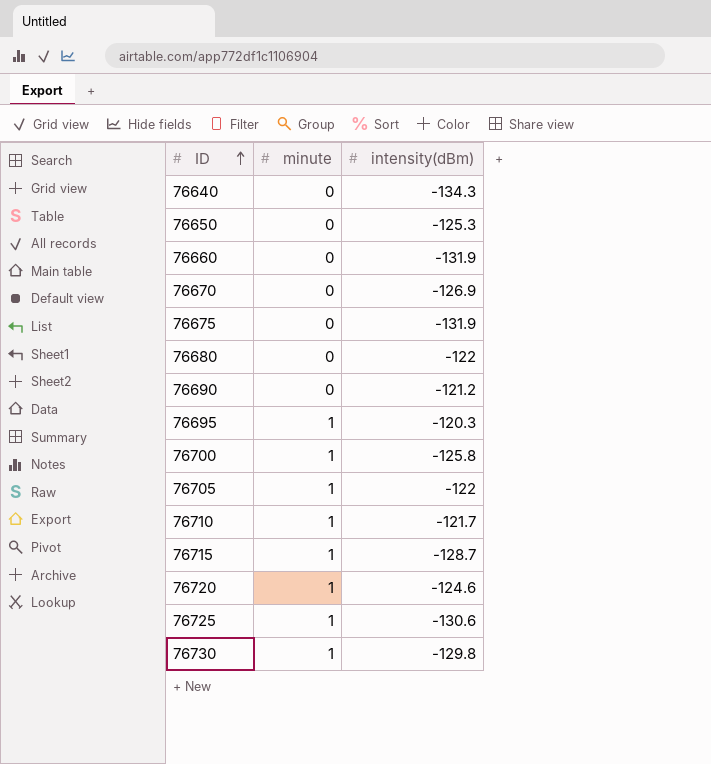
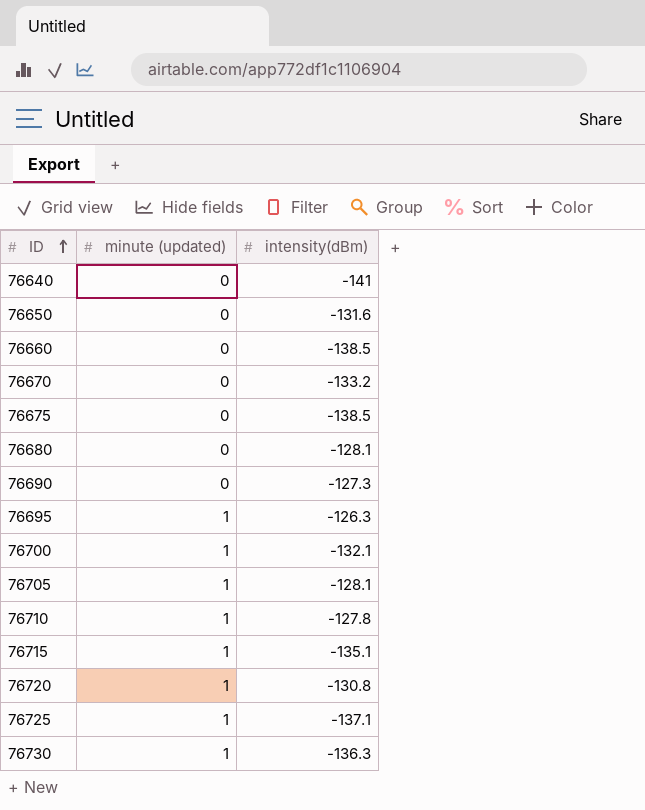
column name: minute -> minute (updated)
76640 | intensity(dBm): -134.3 -> -141
76650 | intensity(dBm): -125.3 -> -131.6
76660 | intensity(dBm): -131.9 -> -138.5
76670 | intensity(dBm): -126.9 -> -133.2
76675 | intensity(dBm): -131.9 -> -138.5
76680 | intensity(dBm): -122 -> -128.1
76690 | intensity(dBm): -121.2 -> -127.3
76695 | intensity(dBm): -120.3 -> -126.3
76700 | intensity(dBm): -125.8 -> -132.1
76705 | intensity(dBm): -122 -> -128.1
76710 | intensity(dBm): -121.7 -> -127.8
76715 | intensity(dBm): -128.7 -> -135.1
76720 | intensity(dBm): -124.6 -> -130.8
76725 | intensity(dBm): -130.6 -> -137.1
76730 | intensity(dBm): -129.8 -> -136.3

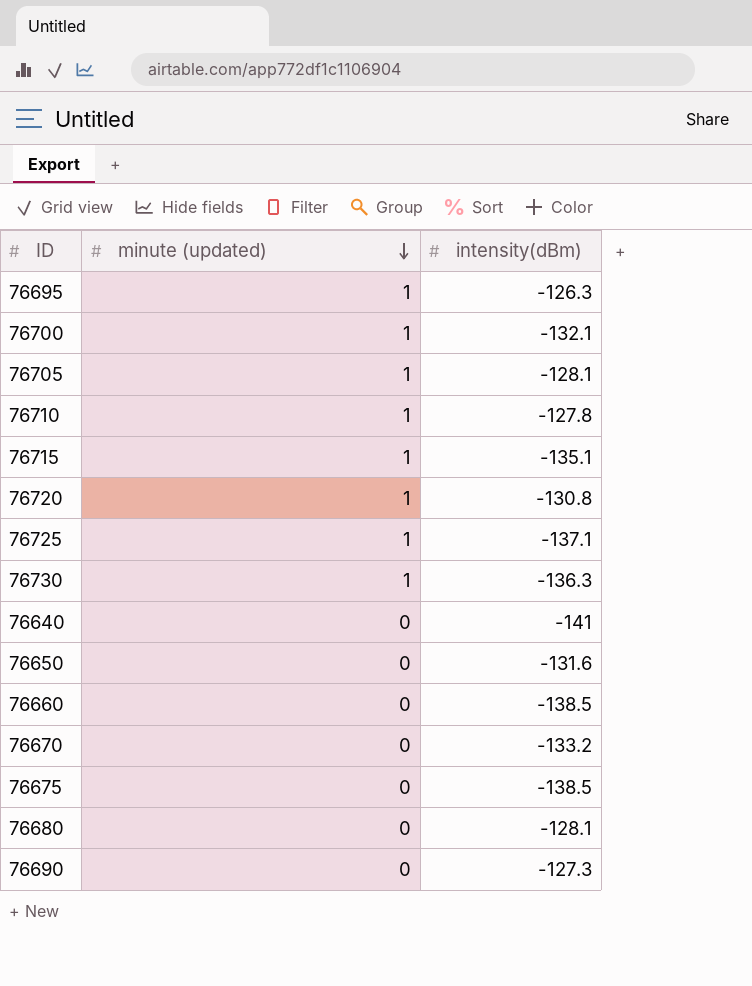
row order: ID ascending -> minute (updated) descending

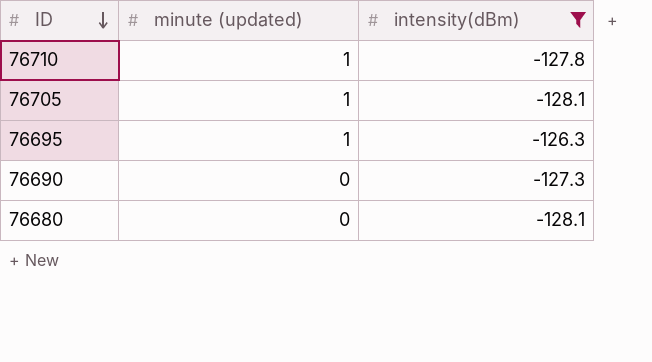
filter: none -> intensity(dBm) >= -128.1
row order: minute (updated) descending -> ID descending

